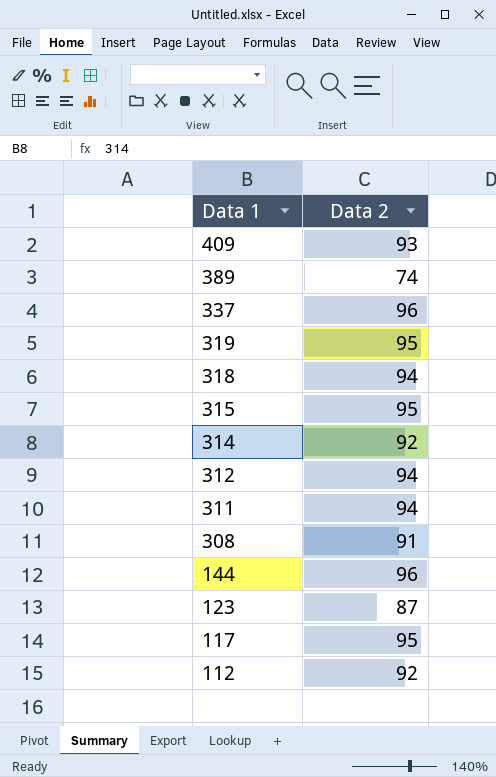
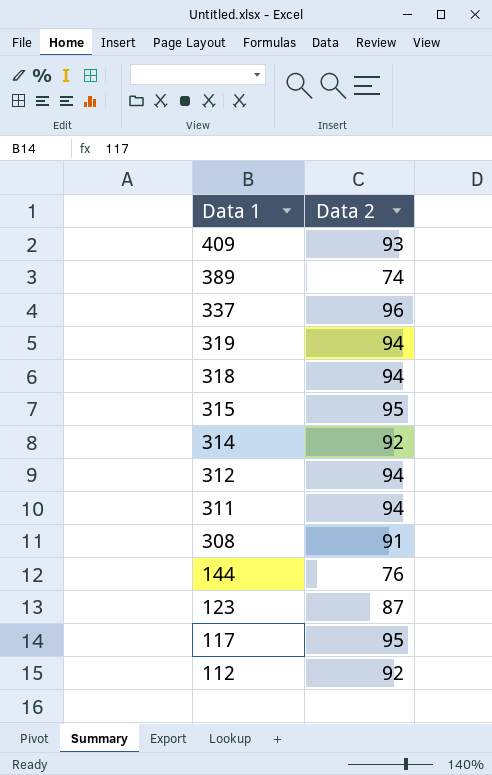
319 | Data 2: 95 -> 94
144 | Data 2: 96 -> 76

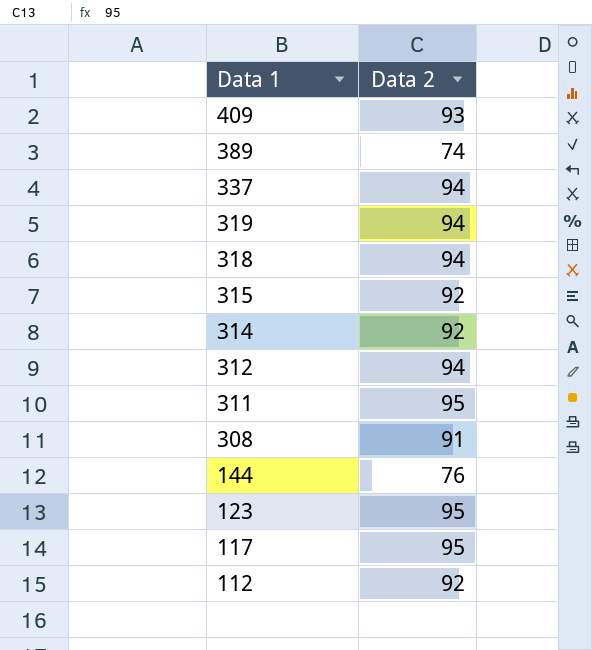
337 | Data 2: 96 -> 94
315 | Data 2: 95 -> 92
311 | Data 2: 94 -> 95
123 | Data 2: 87 -> 95

